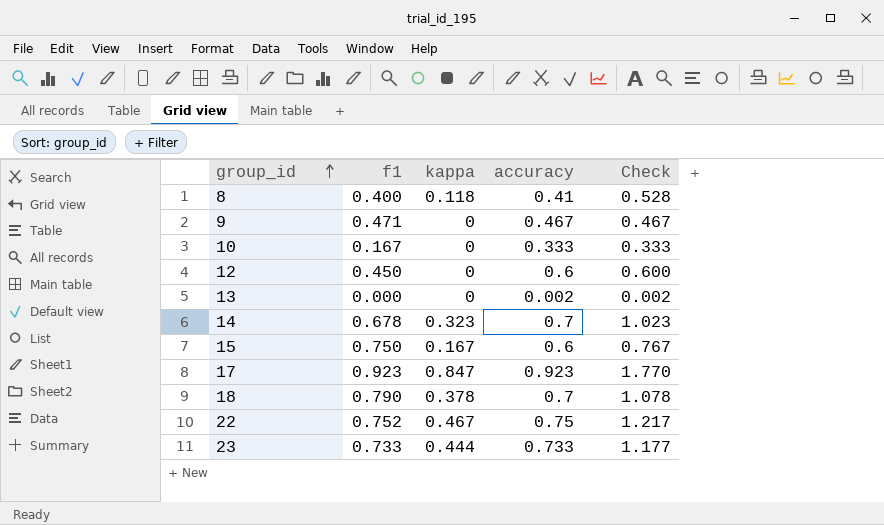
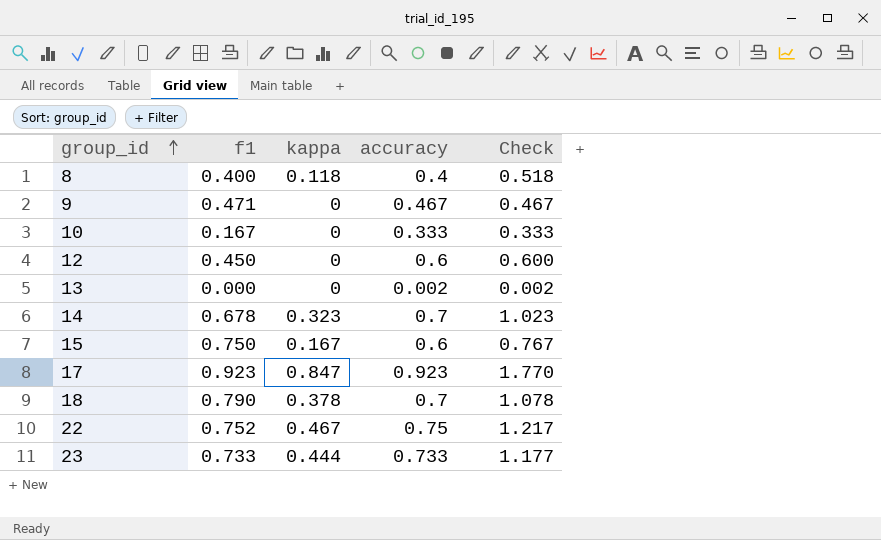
8 | accuracy: 0.41 -> 0.4
8 | Check: 0.528 -> 0.518

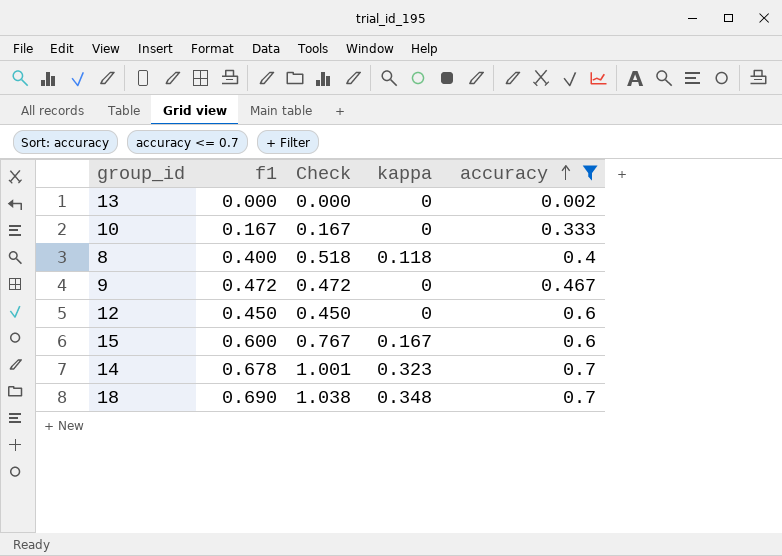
filter: none -> accuracy <= 0.7
row order: group_id ascending -> accuracy ascending
column Check | formula: [kappa] + [accuracy] -> [f1] + [kappa]
column Check | position: 5 -> 3
9 | f1: 0.471 -> 0.472
15 | f1: 0.750 -> 0.600
18 | f1: 0.790 -> 0.690
18 | kappa: 0.378 -> 0.348

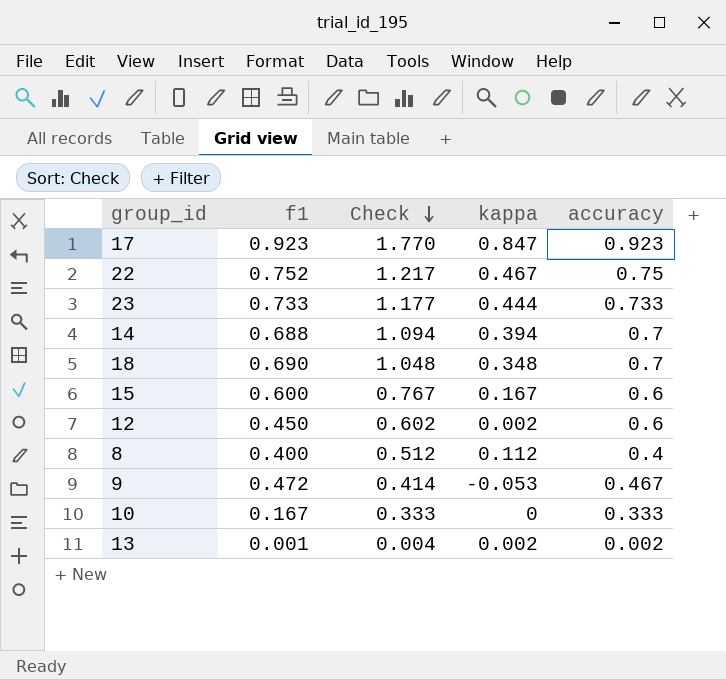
filter: accuracy <= 0.7 -> none
row order: accuracy ascending -> Check descending
column Check | formula: [f1] + [kappa] -> [kappa] + [accuracy]
14 | f1: 0.678 -> 0.688
14 | kappa: 0.323 -> 0.394
12 | kappa: 0 -> 0.002
8 | kappa: 0.118 -> 0.112
9 | kappa: 0 -> -0.053
13 | f1: 0.000 -> 0.001
13 | kappa: 0 -> 0.002

